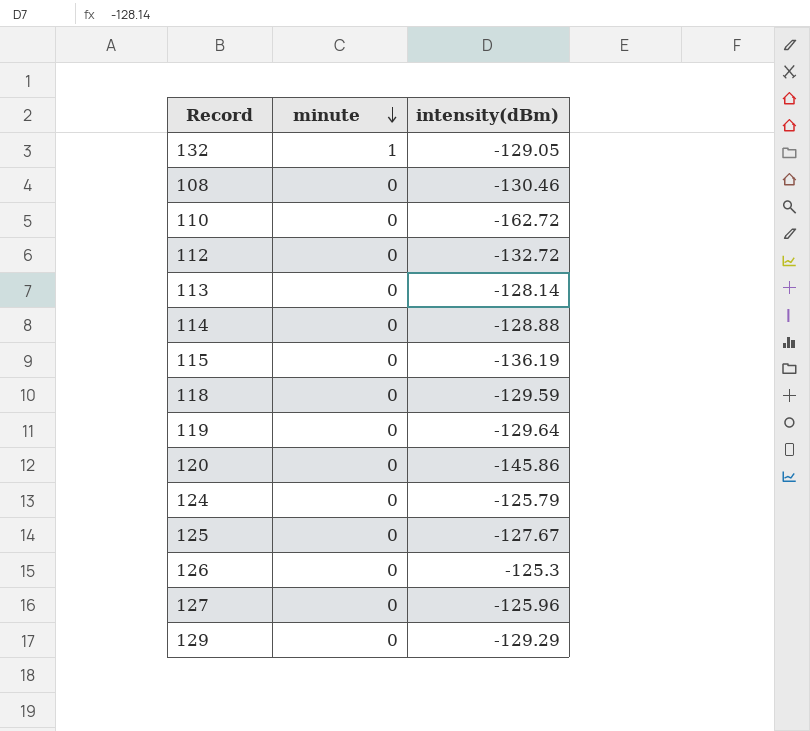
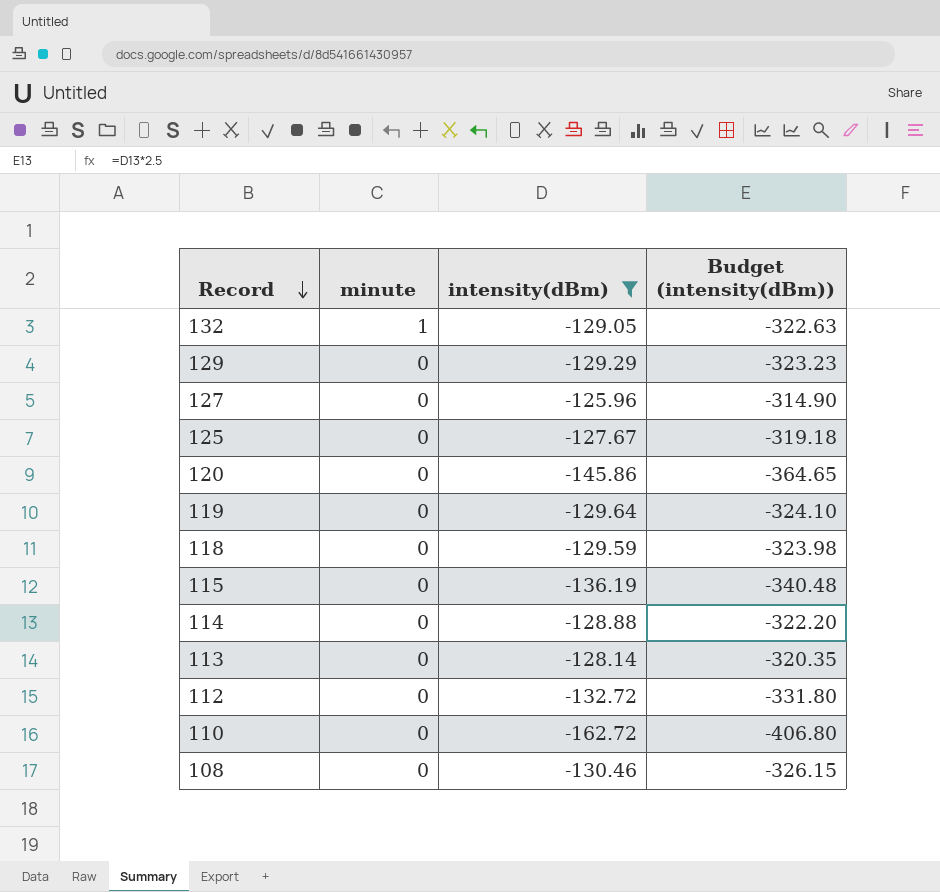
filter: none -> intensity(dBm) <= -125.96
row order: minute descending -> Record descending
column Budget (intensity(dBm)) | formula: none -> [intensity(dBm)] * 2.5

